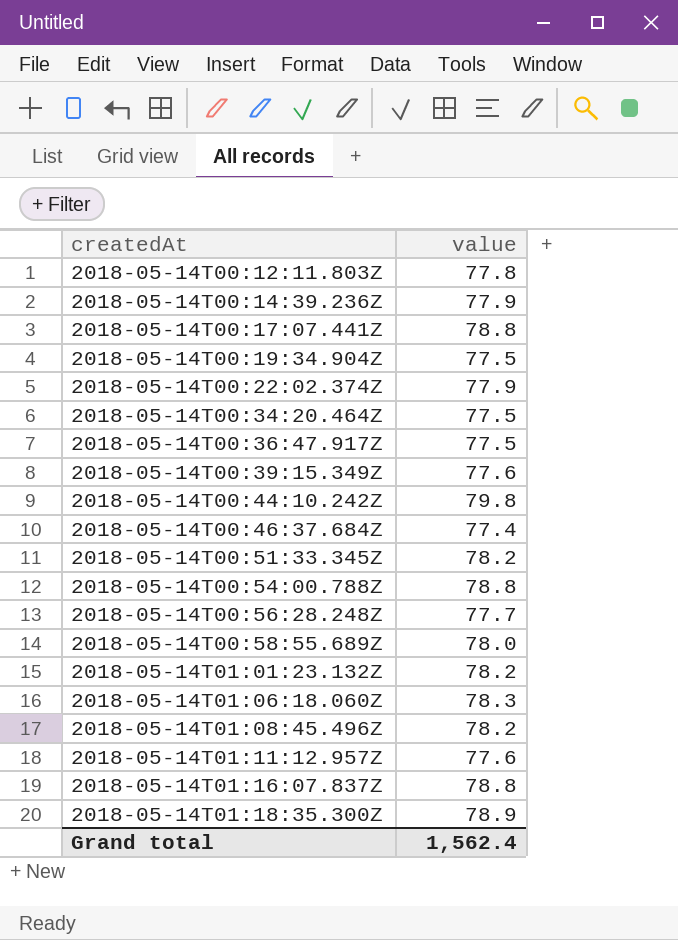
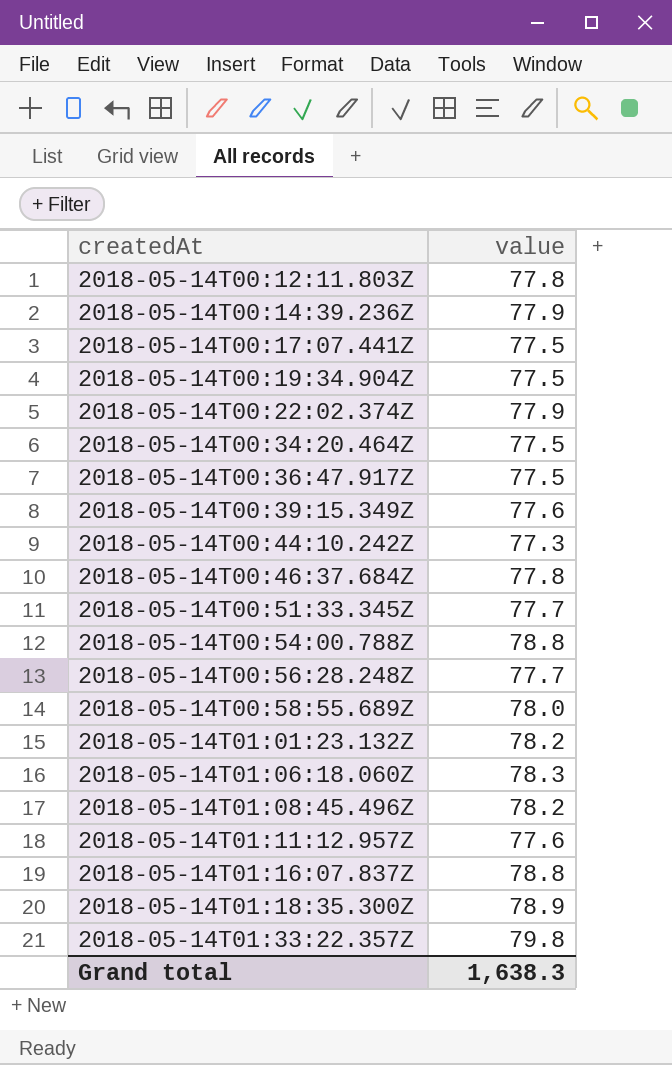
2018-05-14T00:17:07.441Z | value: 78.8 -> 77.5
2018-05-14T00:44:10.242Z | value: 79.8 -> 77.3
2018-05-14T00:46:37.684Z | value: 77.4 -> 77.8
2018-05-14T00:51:33.345Z | value: 78.2 -> 77.7
row 2018-05-14T01:33:22.357Z: none -> 79.8
Grand total | value: 1,562.4 -> 1,638.3

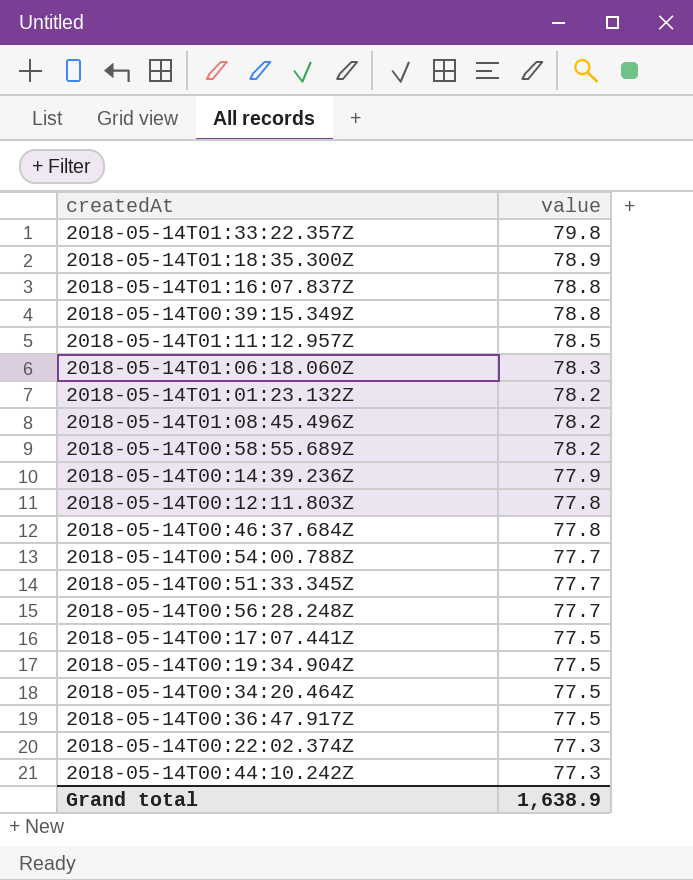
row order: createdAt ascending -> value descending
2018-05-14T00:39:15.349Z | value: 77.6 -> 78.8
2018-05-14T01:11:12.957Z | value: 77.6 -> 78.5
2018-05-14T00:58:55.689Z | value: 78.0 -> 78.2
2018-05-14T00:54:00.788Z | value: 78.8 -> 77.7
2018-05-14T00:22:02.374Z | value: 77.9 -> 77.3
Grand total | value: 1,638.3 -> 1,638.9

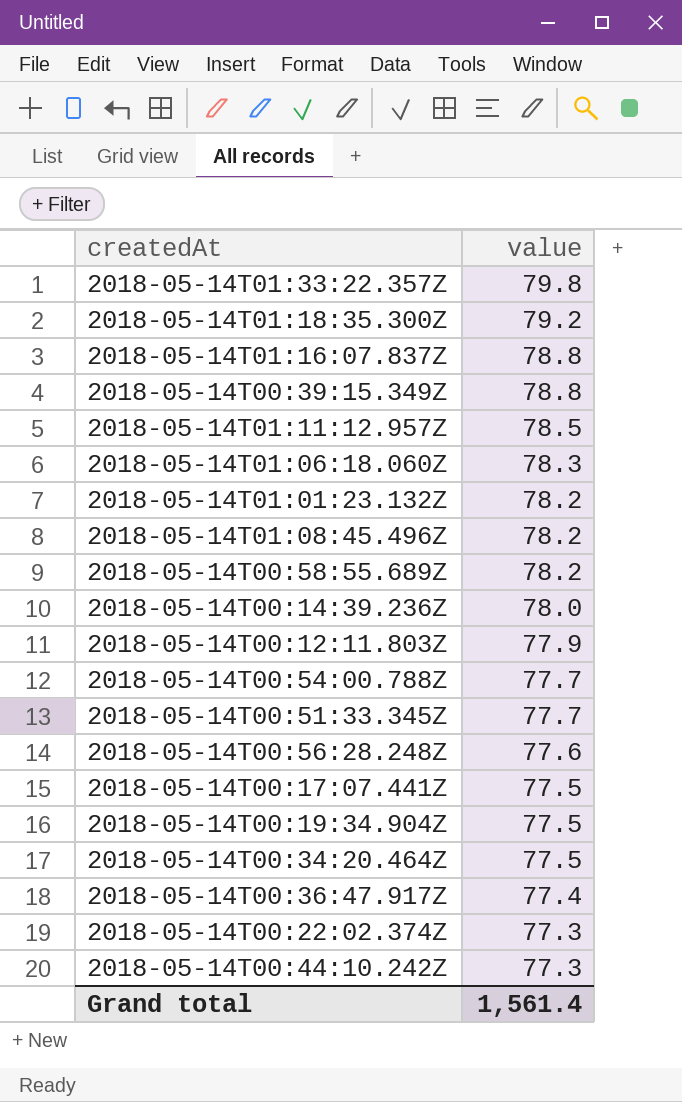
row 2018-05-14T00:46:37.684Z: 77.8 -> none
2018-05-14T01:18:35.300Z | value: 78.9 -> 79.2
2018-05-14T00:14:39.236Z | value: 77.9 -> 78.0
2018-05-14T00:12:11.803Z | value: 77.8 -> 77.9
2018-05-14T00:56:28.248Z | value: 77.7 -> 77.6
2018-05-14T00:36:47.917Z | value: 77.5 -> 77.4
Grand total | value: 1,638.9 -> 1,561.4

